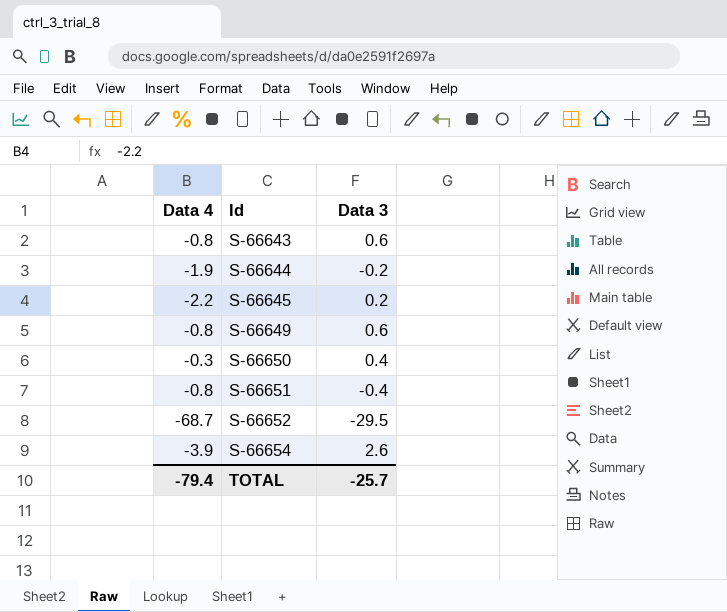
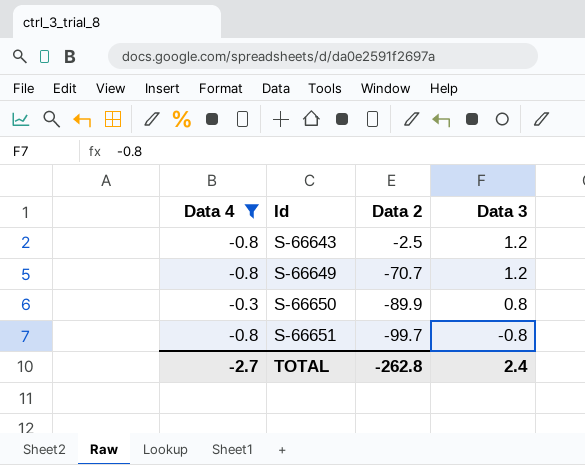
filter: none -> Data 4 >= -0.8
column Data 2 | position: none -> 3
S-66643 | Data 3: 0.6 -> 1.2
S-66649 | Data 3: 0.6 -> 1.2
S-66650 | Data 3: 0.4 -> 0.8
S-66651 | Data 3: -0.4 -> -0.8
TOTAL | Data 4: -79.4 -> -2.7
TOTAL | Data 3: -25.7 -> 2.4

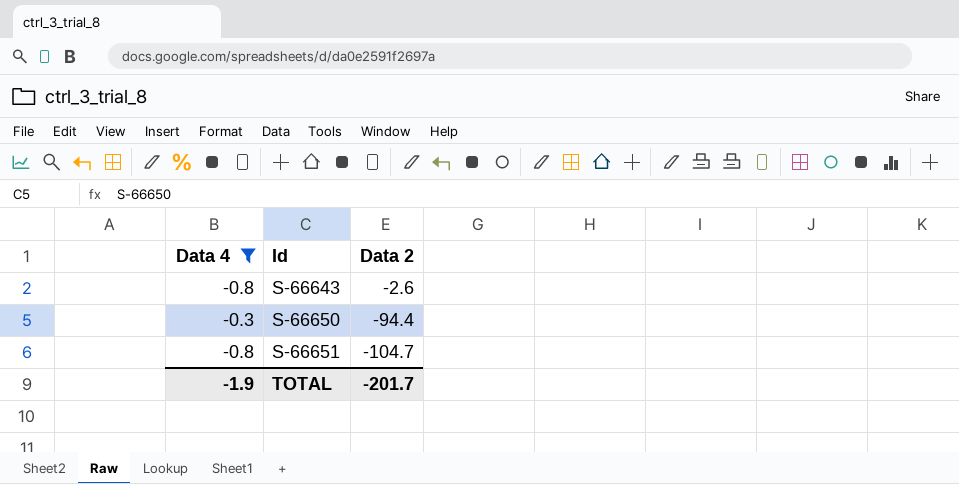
column Data 3 | position: 4 -> none
row S-66649: -0.8 | -70.7 | 1.2 -> none
S-66643 | Data 2: -2.5 -> -2.6
S-66650 | Data 2: -89.9 -> -94.4
S-66651 | Data 2: -99.7 -> -104.7
TOTAL | Data 4: -2.7 -> -1.9
TOTAL | Data 2: -262.8 -> -201.7

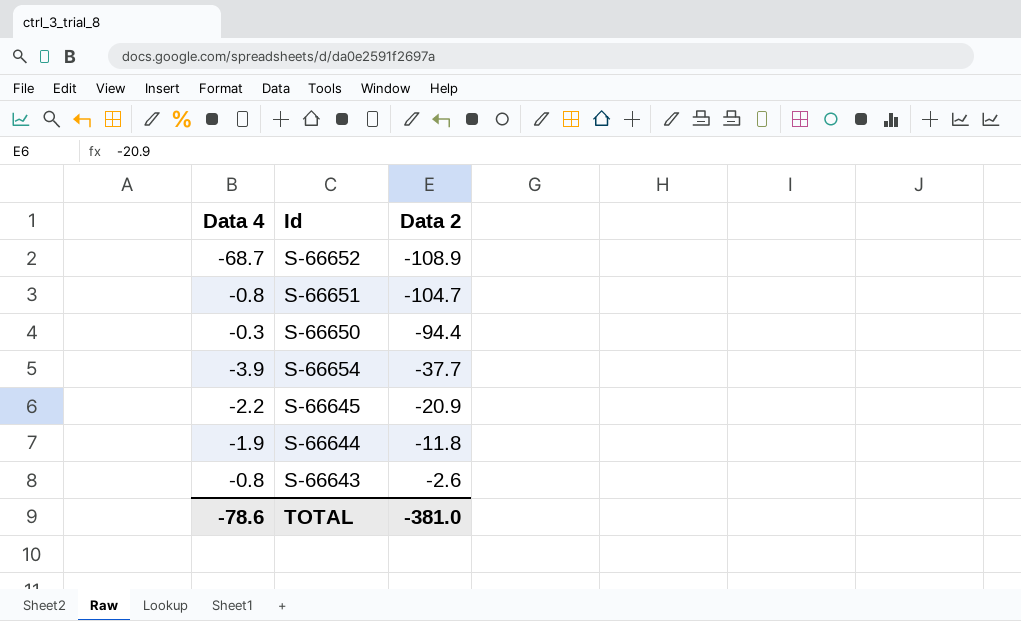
filter: Data 4 >= -0.8 -> none
row order: Id ascending -> Data 2 ascending
TOTAL | Data 4: -1.9 -> -78.6
TOTAL | Data 2: -201.7 -> -381.0

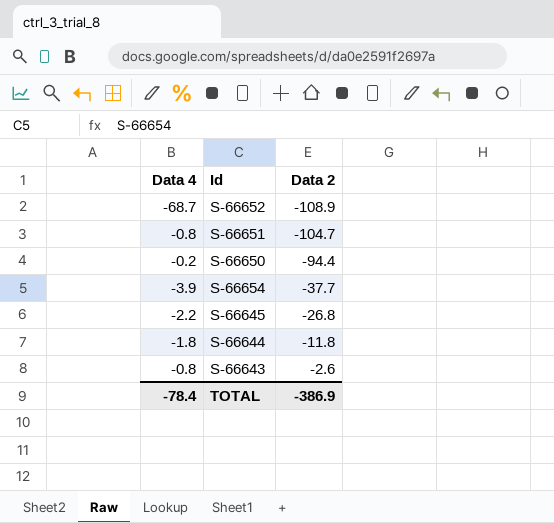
S-66650 | Data 4: -0.3 -> -0.2
S-66645 | Data 2: -20.9 -> -26.8
S-66644 | Data 4: -1.9 -> -1.8
TOTAL | Data 4: -78.6 -> -78.4
TOTAL | Data 2: -381.0 -> -386.9

